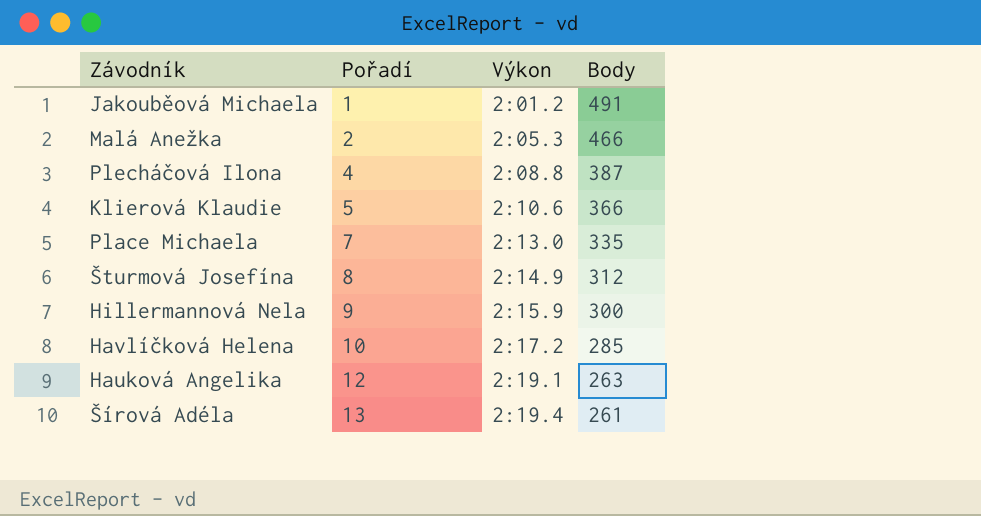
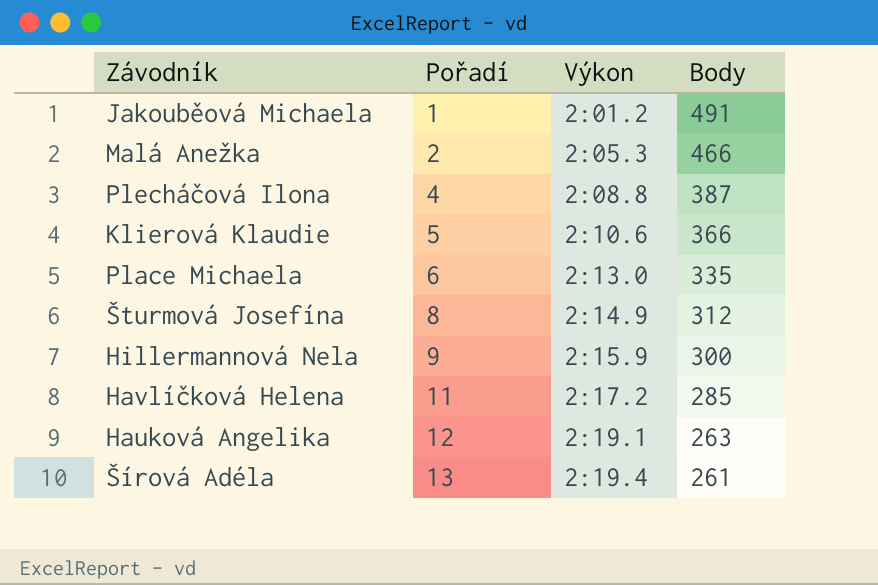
Place Michaela | Pořadí: 7 -> 6
Havlíčková Helena | Pořadí: 10 -> 11

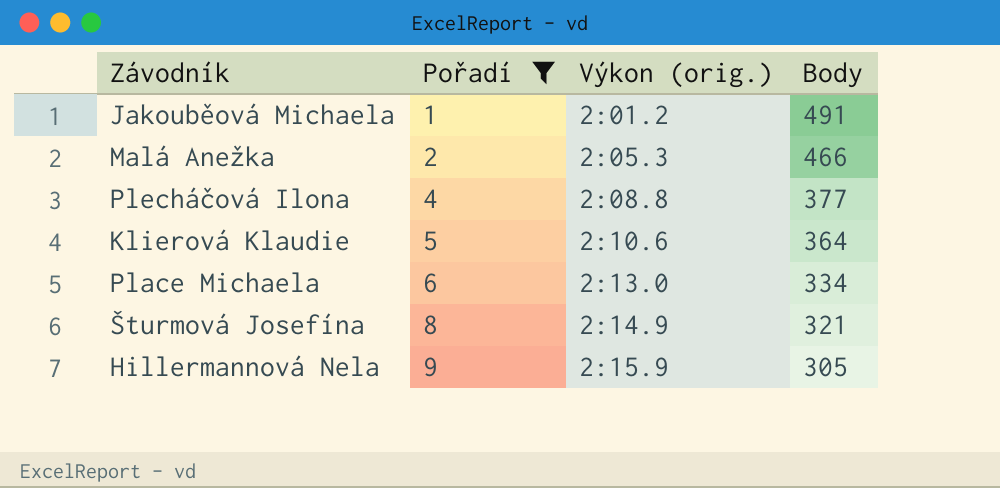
filter: none -> Pořadí <= 9
column name: Výkon -> Výkon (orig.)
Plecháčová Ilona | Body: 387 -> 377
Klierová Klaudie | Body: 366 -> 364
Place Michaela | Body: 335 -> 334
Šturmová Josefína | Body: 312 -> 321
Hillermannová Nela | Body: 300 -> 305

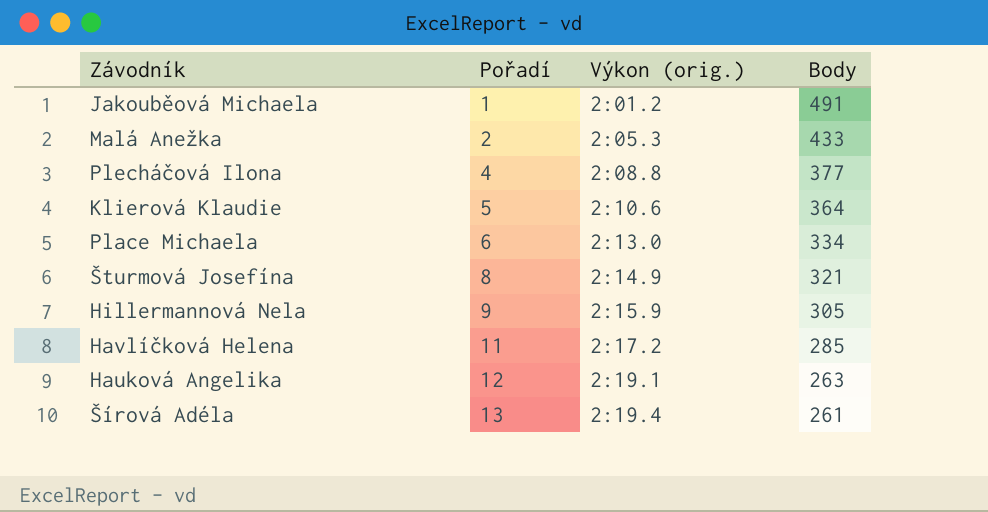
filter: Pořadí <= 9 -> none
Malá Anežka | Body: 466 -> 433

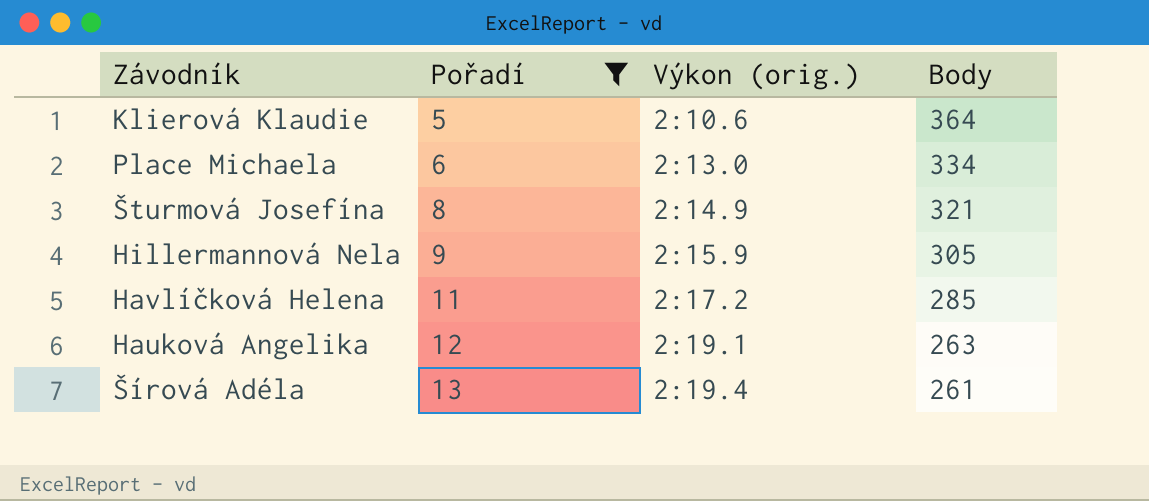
filter: none -> Pořadí >= 5

